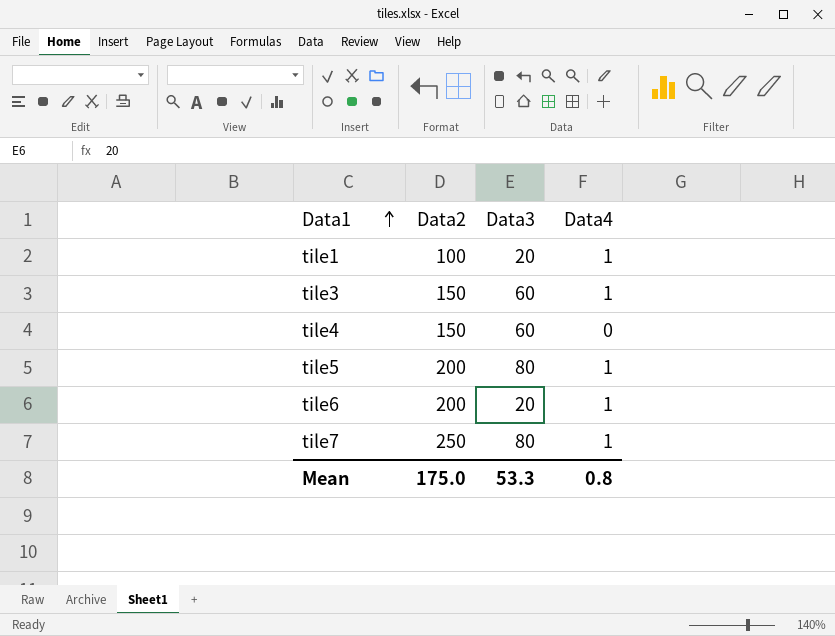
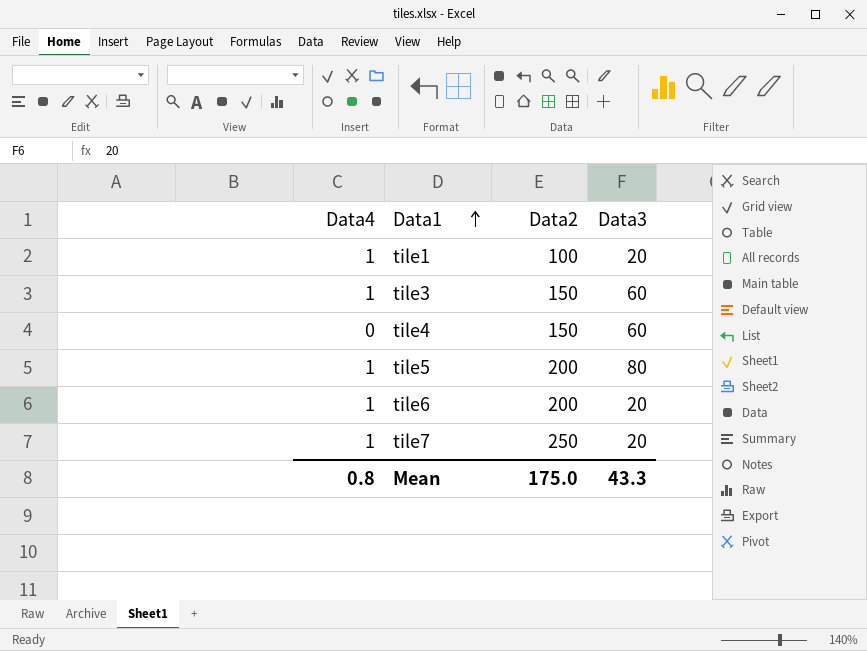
column Data4 | position: 4 -> 1
tile7 | Data3: 80 -> 20
Mean | Data3: 53.3 -> 43.3

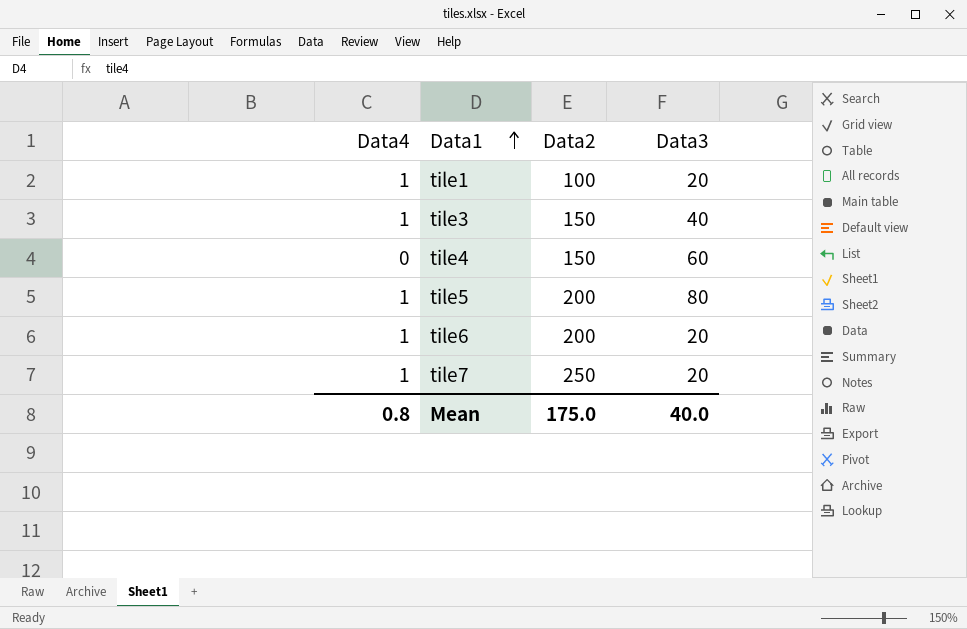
tile3 | Data3: 60 -> 40
Mean | Data3: 43.3 -> 40.0

